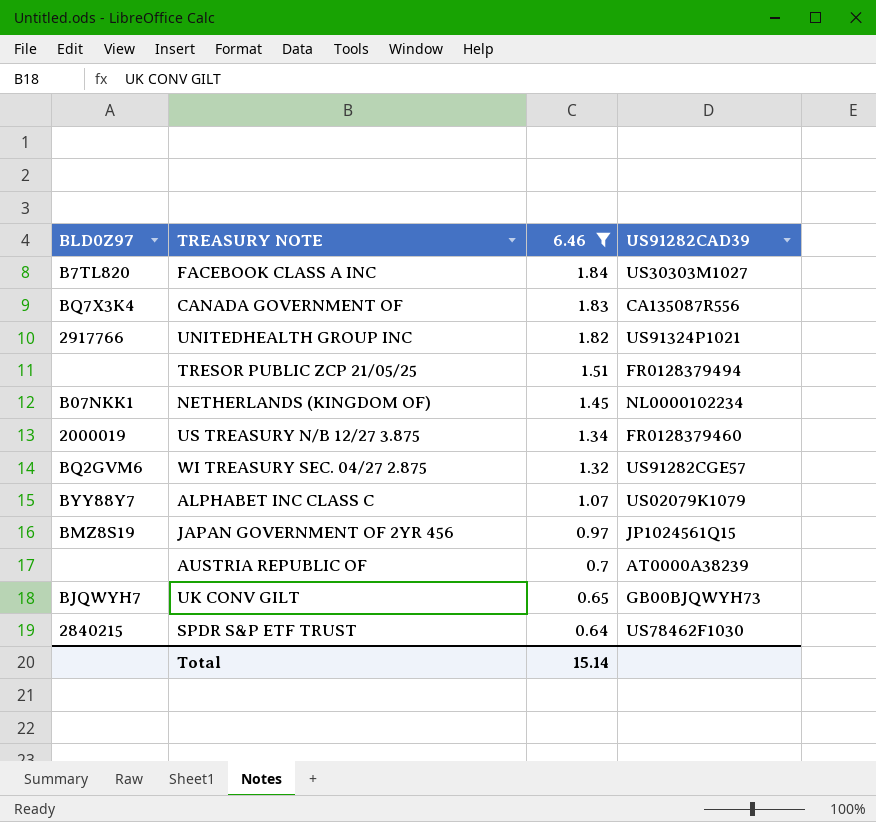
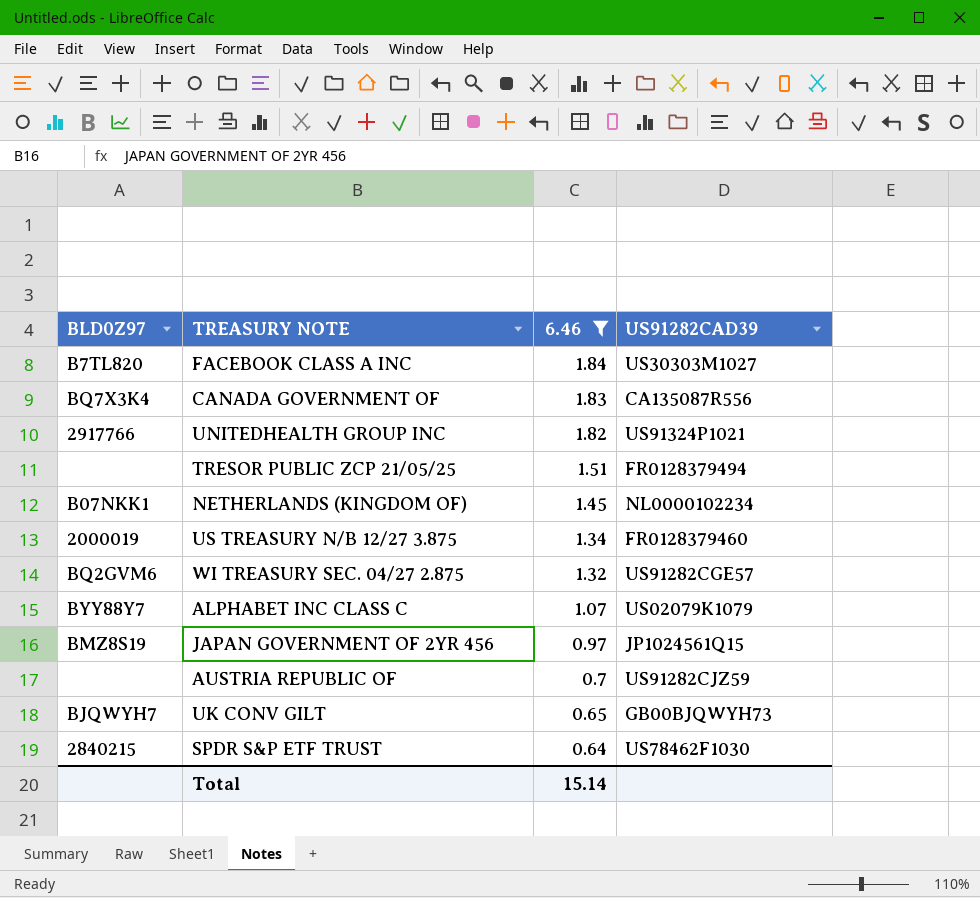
AUSTRIA REPUBLIC OF | US91282CAD39: AT0000A38239 -> US91282CJZ59

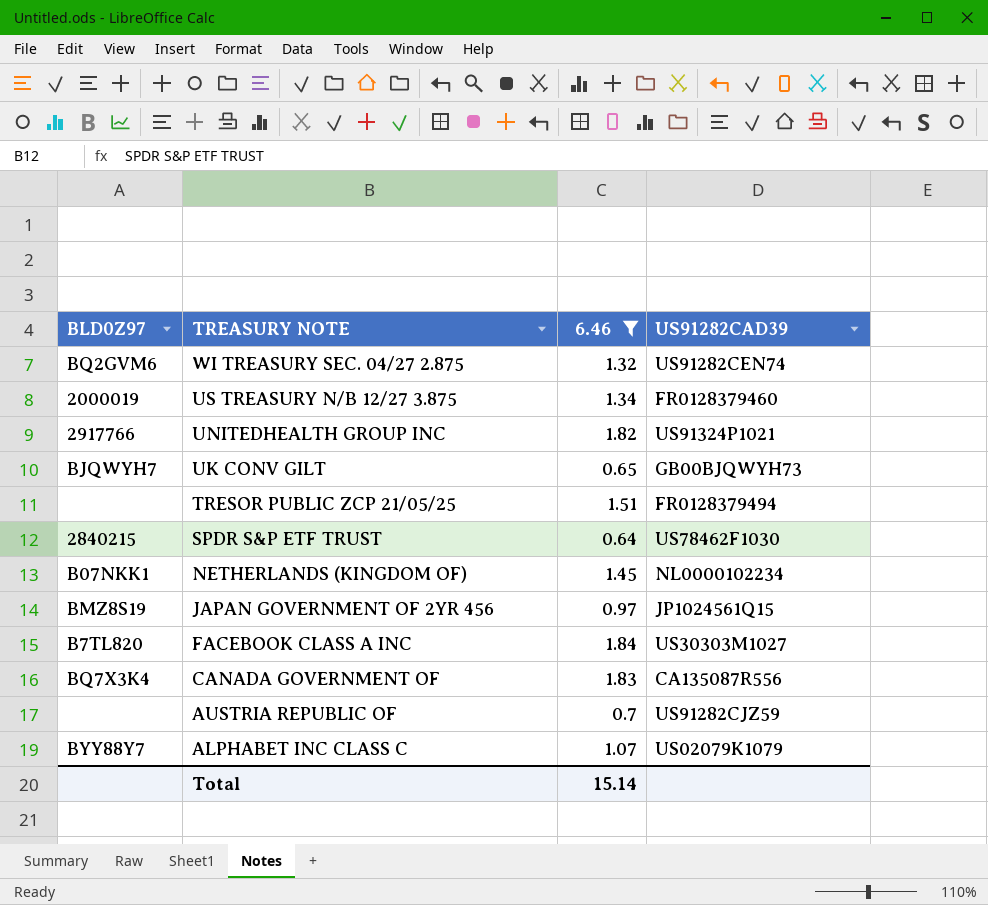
row order: 6.46 descending -> TREASURY NOTE descending
WI TREASURY SEC. 04/27 2.875 | US91282CAD39: US91282CGE57 -> US91282CEN74

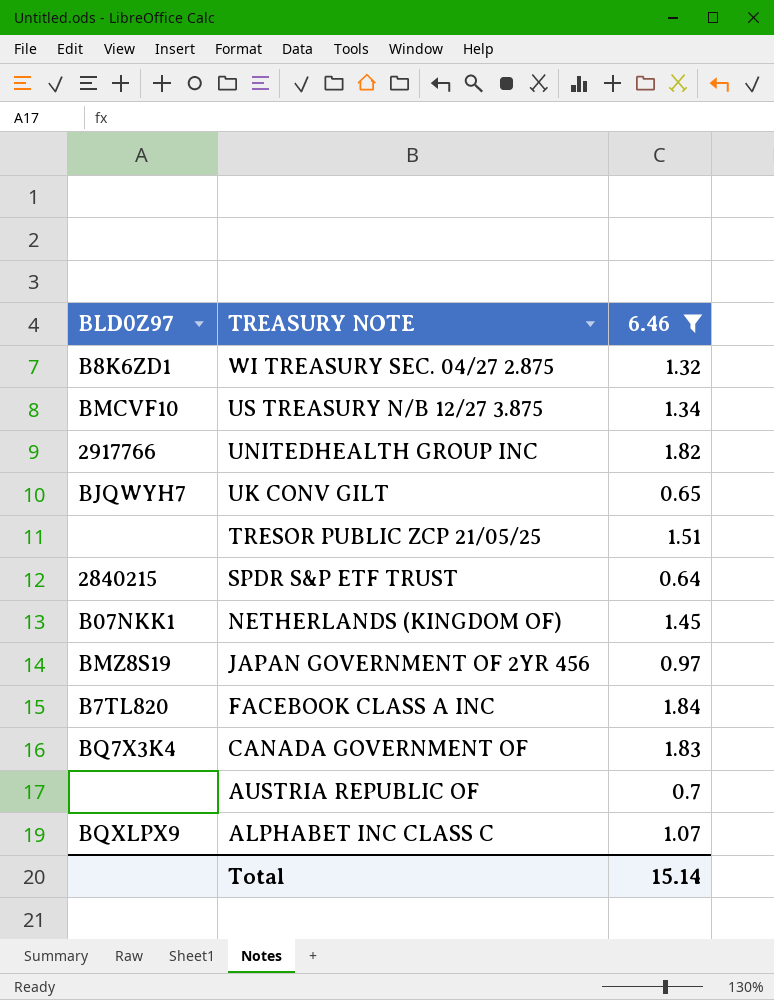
column US91282CAD39 | position: 4 -> none
WI TREASURY SEC. 04/27 2.875 | BLD0Z97: BQ2GVM6 -> B8K6ZD1
US TREASURY N/B 12/27 3.875 | BLD0Z97: 2000019 -> BMCVF10
ALPHABET INC CLASS C | BLD0Z97: BYY88Y7 -> BQXLPX9

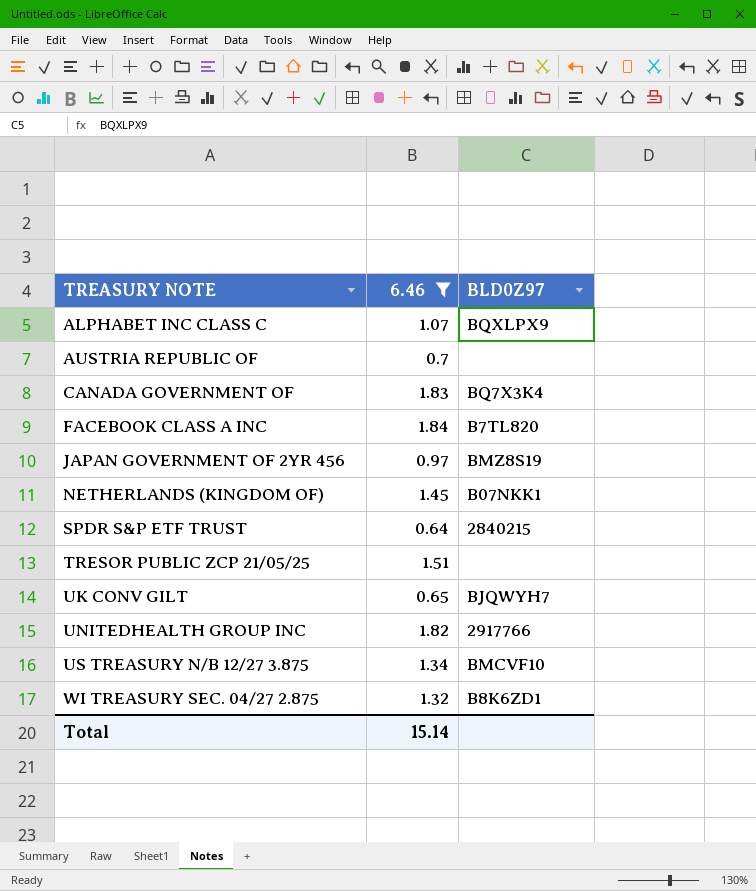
row order: TREASURY NOTE descending -> TREASURY NOTE ascending
column BLD0Z97 | position: 1 -> 3

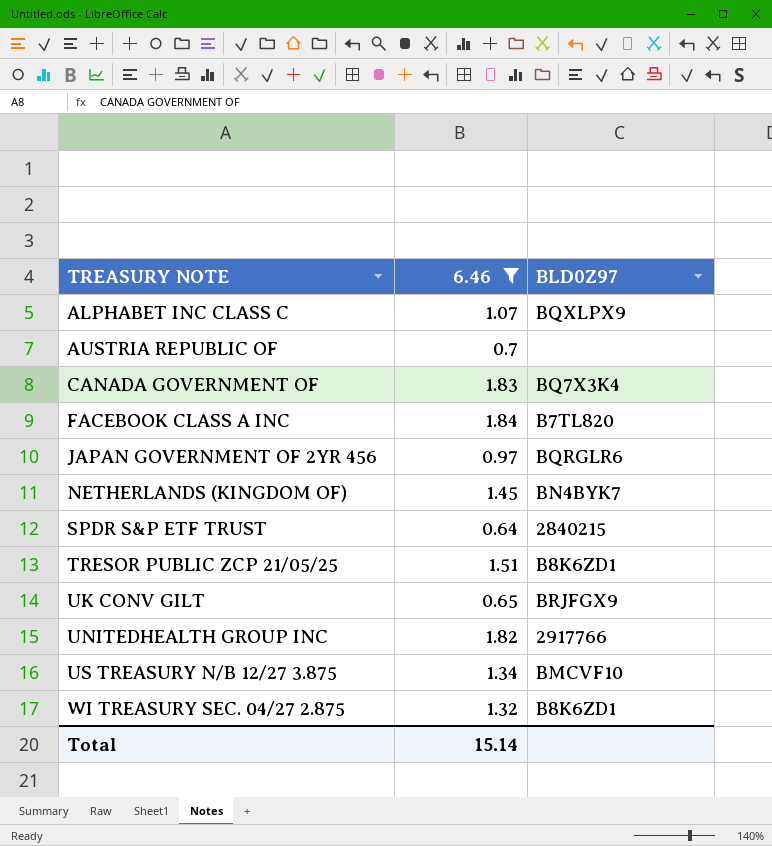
JAPAN GOVERNMENT OF 2YR 456 | BLD0Z97: BMZ8S19 -> BQRGLR6
NETHERLANDS (KINGDOM OF) | BLD0Z97: B07NKK1 -> BN4BYK7
TRESOR PUBLIC ZCP 21/05/25 | BLD0Z97: none -> B8K6ZD1
UK CONV GILT | BLD0Z97: BJQWYH7 -> BRJFGX9

